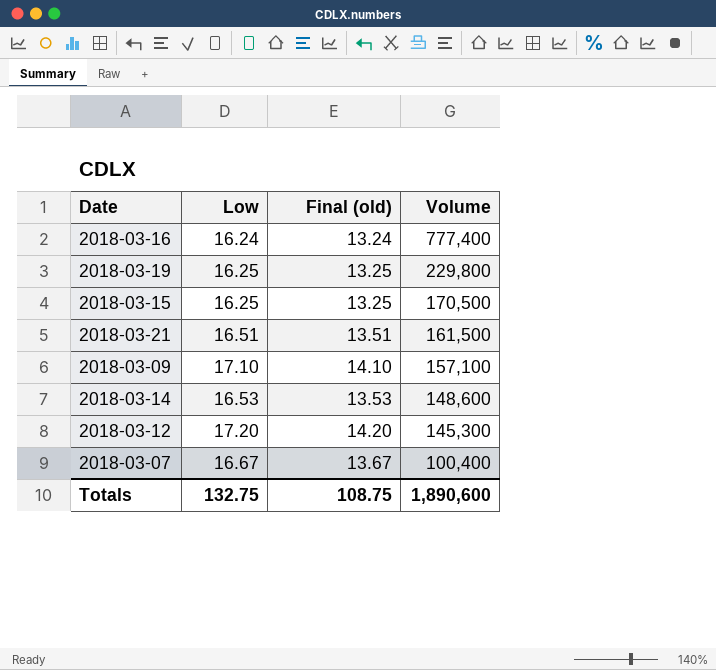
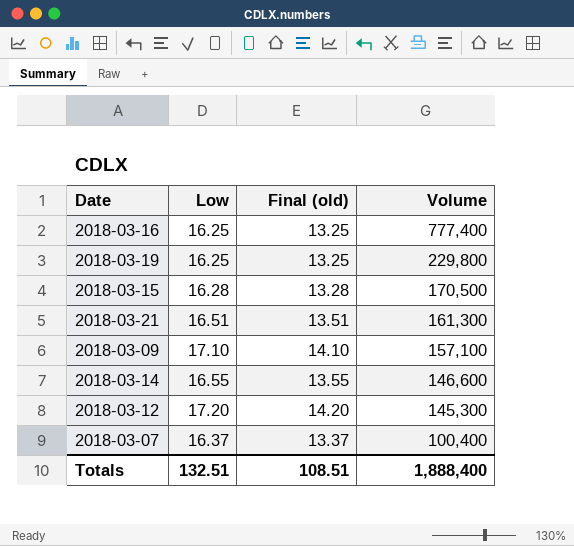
2018-03-16 | Low: 16.24 -> 16.25
2018-03-16 | Final (old): 13.24 -> 13.25
2018-03-15 | Low: 16.25 -> 16.28
2018-03-15 | Final (old): 13.25 -> 13.28
2018-03-21 | Volume: 161,500 -> 161,300
2018-03-14 | Low: 16.53 -> 16.55
2018-03-14 | Final (old): 13.53 -> 13.55
2018-03-14 | Volume: 148,600 -> 146,600
2018-03-07 | Low: 16.67 -> 16.37
2018-03-07 | Final (old): 13.67 -> 13.37
Totals | Low: 132.75 -> 132.51
Totals | Final (old): 108.75 -> 108.51
Totals | Volume: 1,890,600 -> 1,888,400

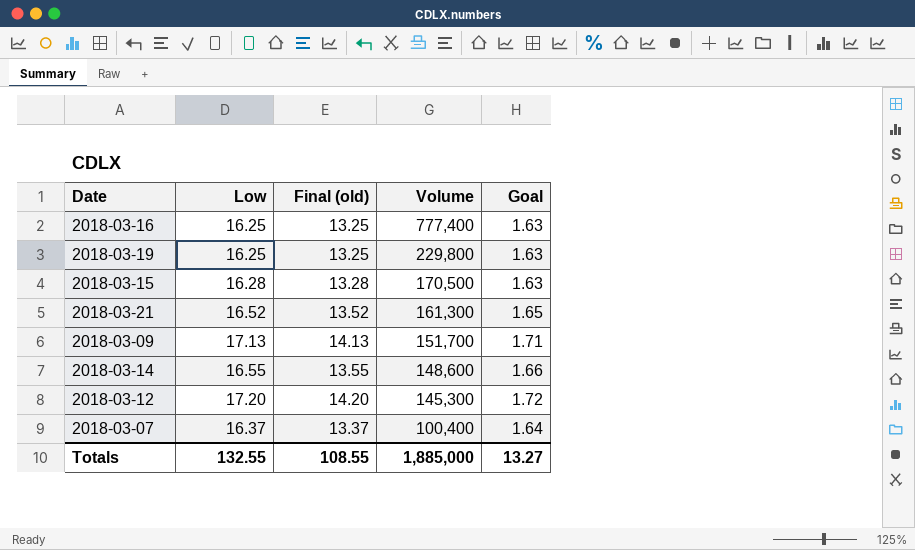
column Goal | formula: none -> [Low] * 0.1
2018-03-21 | Low: 16.51 -> 16.52
2018-03-21 | Final (old): 13.51 -> 13.52
2018-03-09 | Low: 17.10 -> 17.13
2018-03-09 | Final (old): 14.10 -> 14.13
2018-03-09 | Volume: 157,100 -> 151,700
2018-03-14 | Volume: 146,600 -> 148,600
Totals | Low: 132.51 -> 132.55
Totals | Final (old): 108.51 -> 108.55
Totals | Volume: 1,888,400 -> 1,885,000

